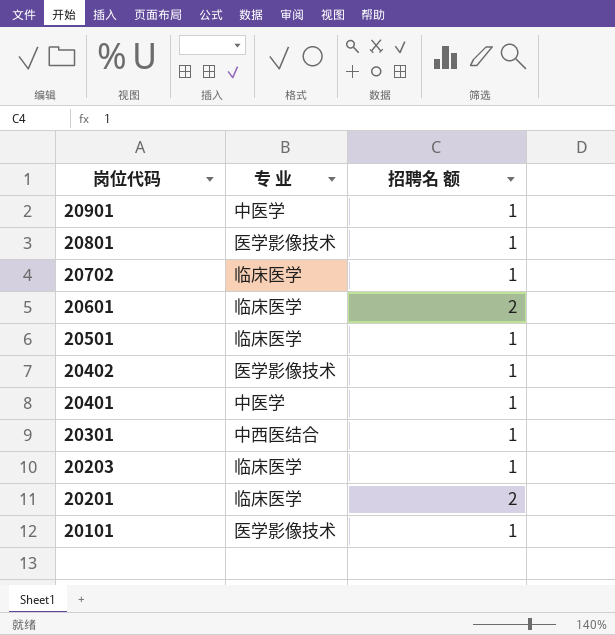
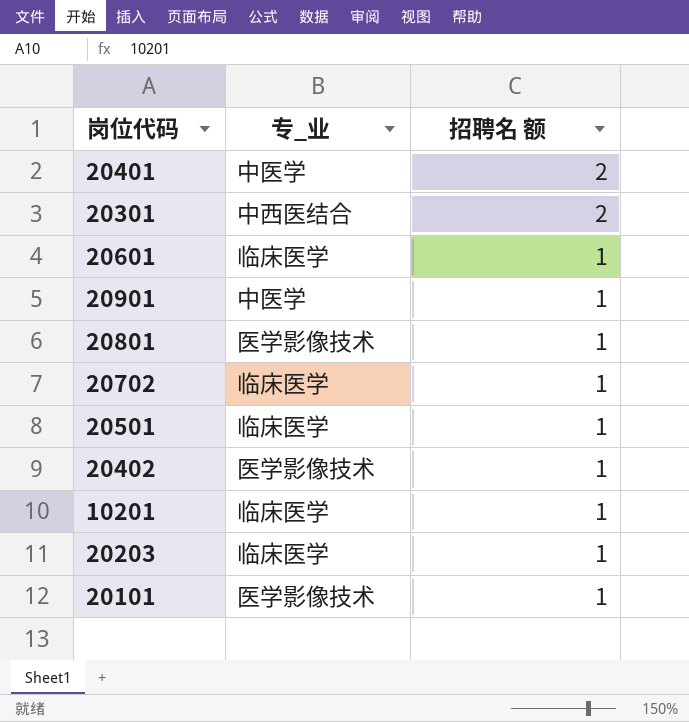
row order: 岗位代码 descending -> 招聘名 额 descending
column name: 专 业 -> 专_业
row 20201: 临床医学 | 2 -> none
20401 | 招聘名 额: 1 -> 2
20301 | 招聘名 额: 1 -> 2
20601 | 招聘名 额: 2 -> 1
row 10201: none -> 临床医学 | 1

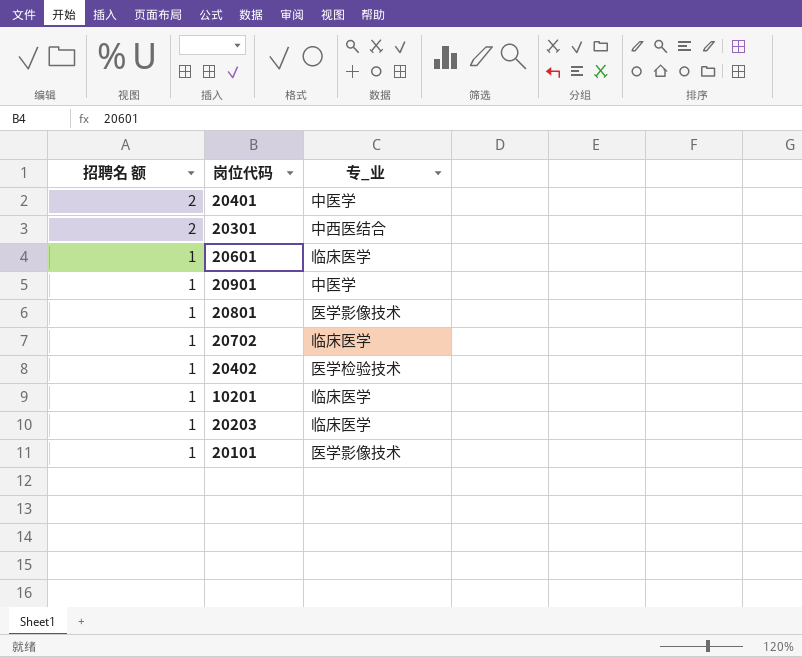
column 招聘名 额 | position: 3 -> 1
row 20501: 临床医学 | 1 -> none
20402 | 专_业: 医学影像技术 -> 医学检验技术

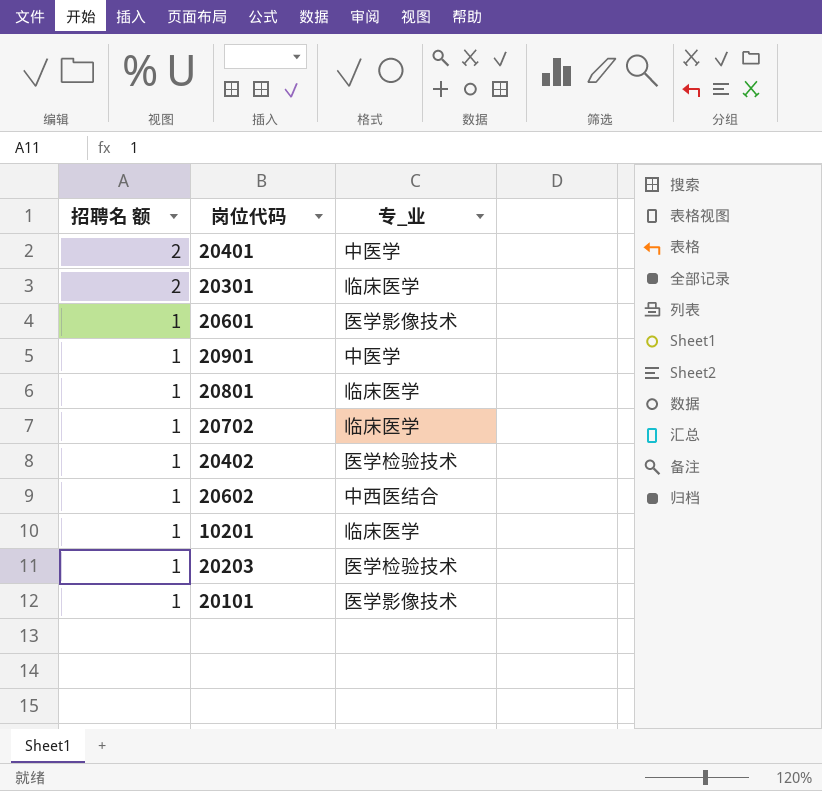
20301 | 专_业: 中西医结合 -> 临床医学
20601 | 专_业: 临床医学 -> 医学影像技术
20801 | 专_业: 医学影像技术 -> 临床医学
row 20602: none -> 1 | 中西医结合
20203 | 专_业: 临床医学 -> 医学检验技术

